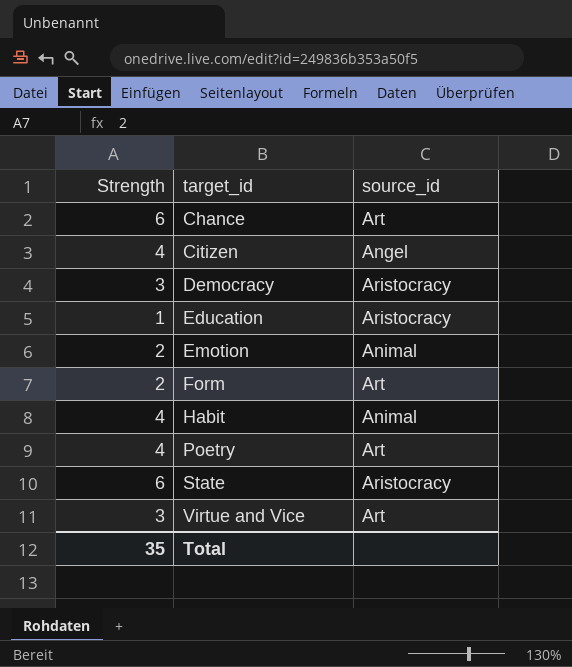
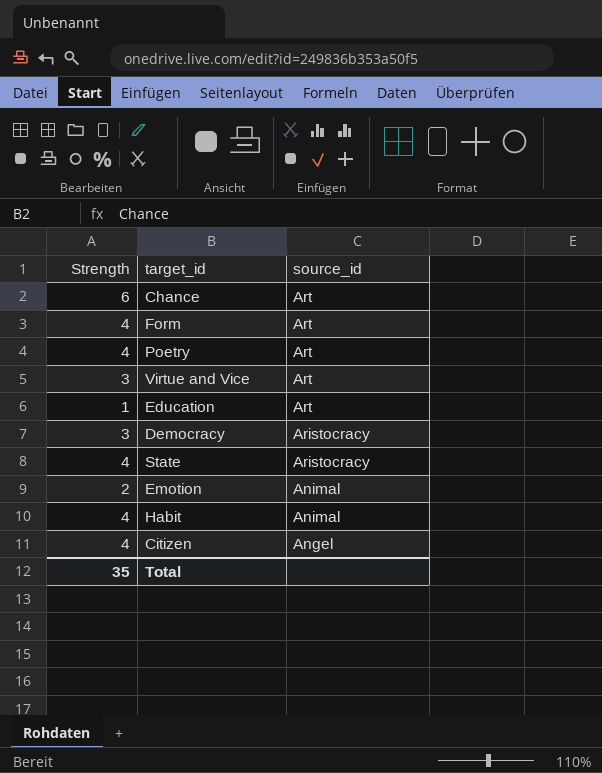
row order: target_id ascending -> source_id descending
Form | Strength: 2 -> 4
Education | source_id: Aristocracy -> Art
State | Strength: 6 -> 4

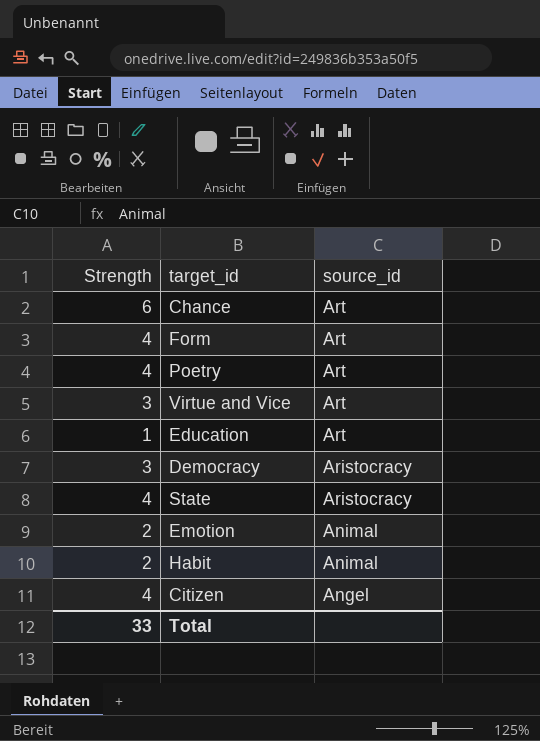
Habit | Strength: 4 -> 2
Total | Strength: 35 -> 33

